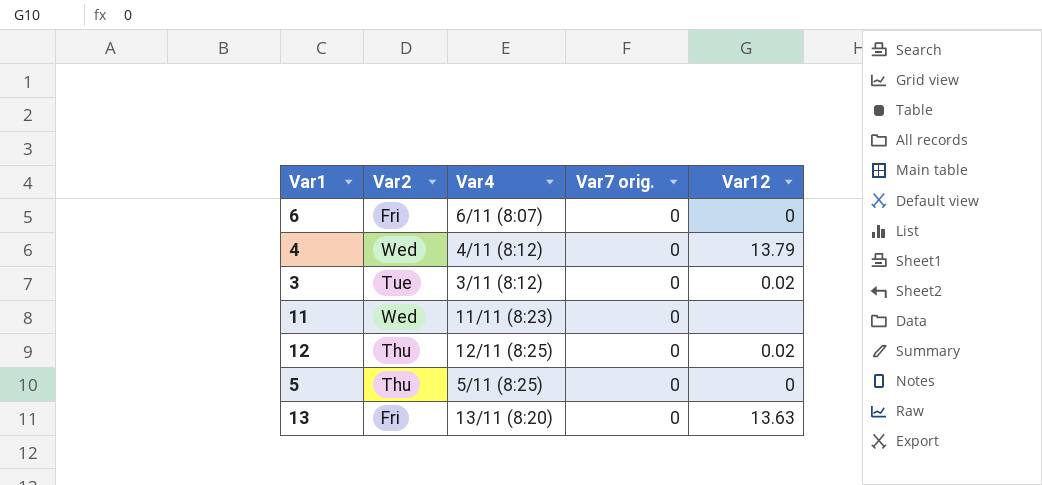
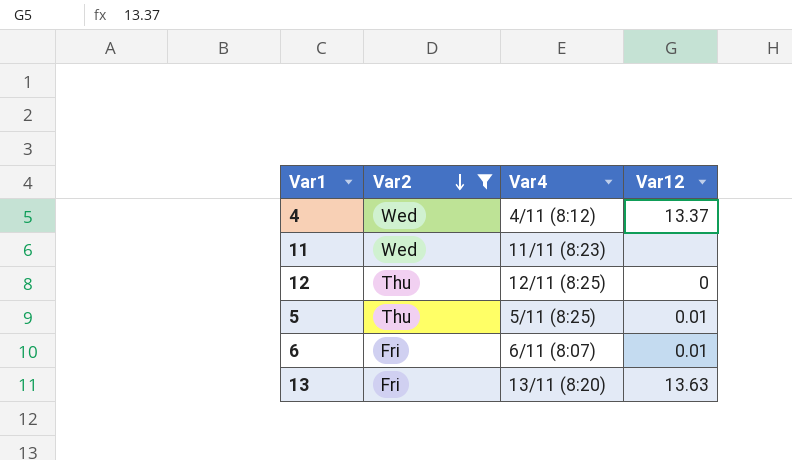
filter: none -> Var2 != Tue
row order: none -> Var2 descending
column Var7 orig. | position: 4 -> none
4 | Var12: 13.79 -> 13.37
12 | Var12: 0.02 -> 0
5 | Var12: 0 -> 0.01
6 | Var12: 0 -> 0.01

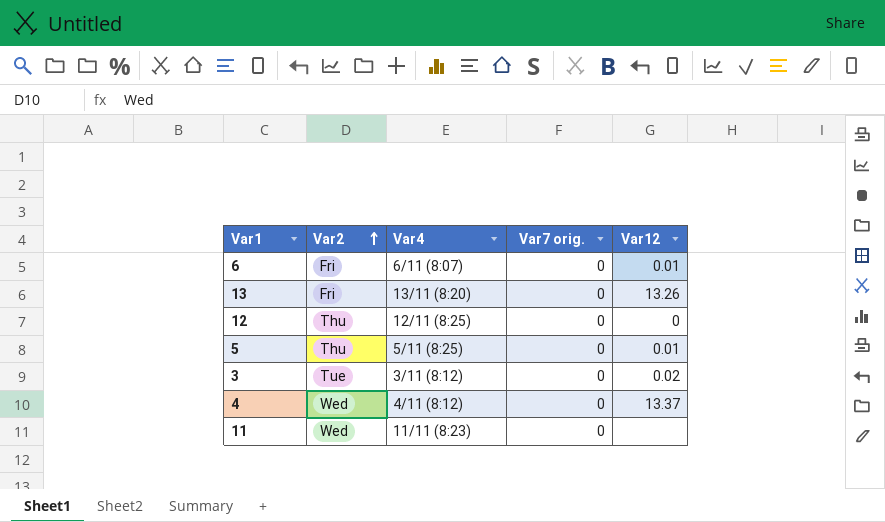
filter: Var2 != Tue -> none
row order: Var2 descending -> Var2 ascending
column Var7 orig. | position: none -> 4
13 | Var12: 13.63 -> 13.26

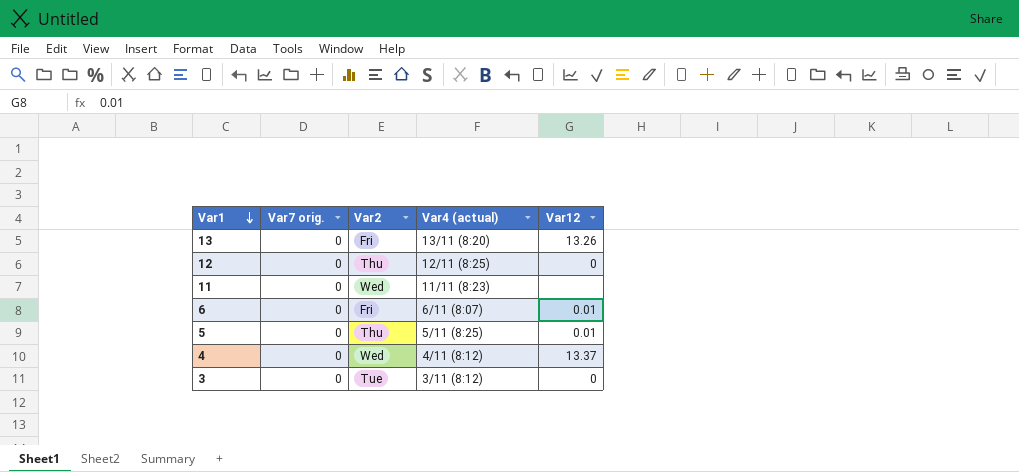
row order: Var2 ascending -> Var1 descending
column Var7 orig. | position: 4 -> 2
column name: Var4 -> Var4 (actual)
3 | Var12: 0.02 -> 0

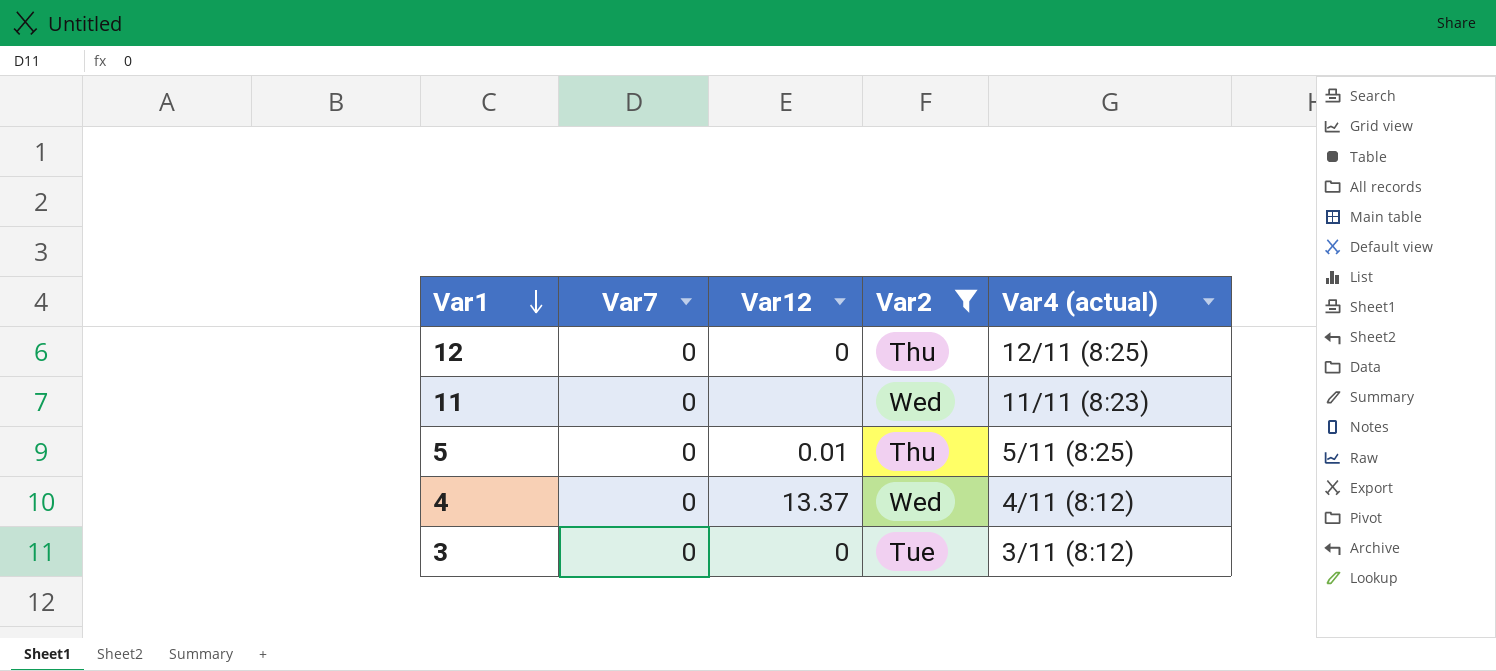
filter: none -> Var2 != Fri
column name: Var7 orig. -> Var7
column Var12 | position: 5 -> 3

